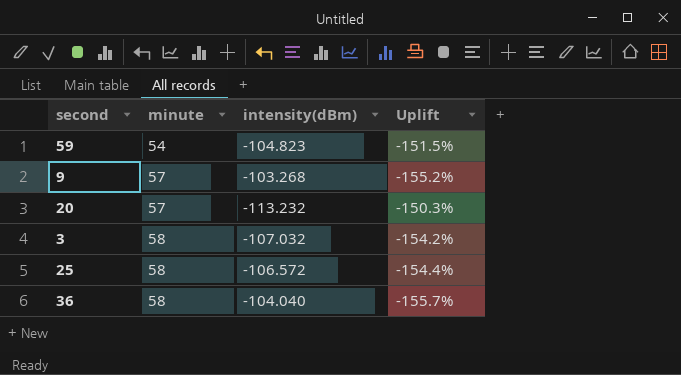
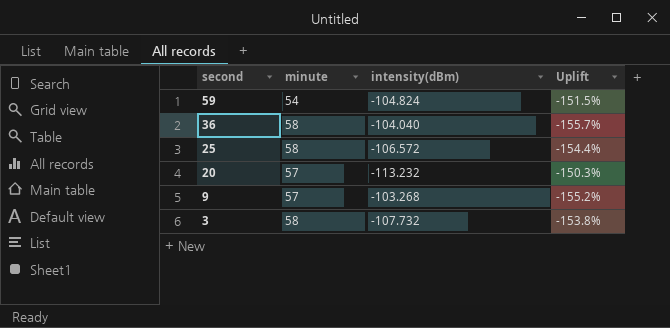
row order: minute ascending -> second descending
59 | intensity(dBm): -104.823 -> -104.824
3 | intensity(dBm): -107.032 -> -107.732
3 | Uplift: -154.2% -> -153.8%

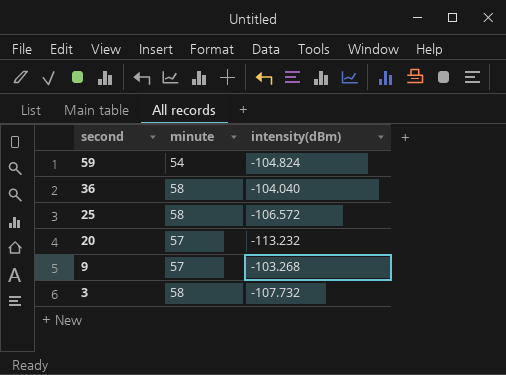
column Uplift | formula: ([minute] - [intensity(dBm)]) / [intensity(dBm)] -> none

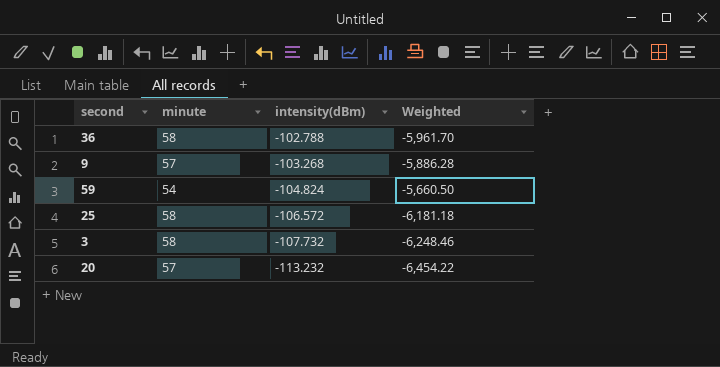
row order: second descending -> intensity(dBm) descending
column Weighted | formula: none -> [minute] * [intensity(dBm)]
36 | intensity(dBm): -104.040 -> -102.788

